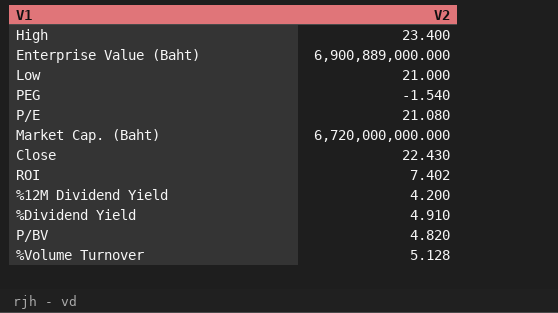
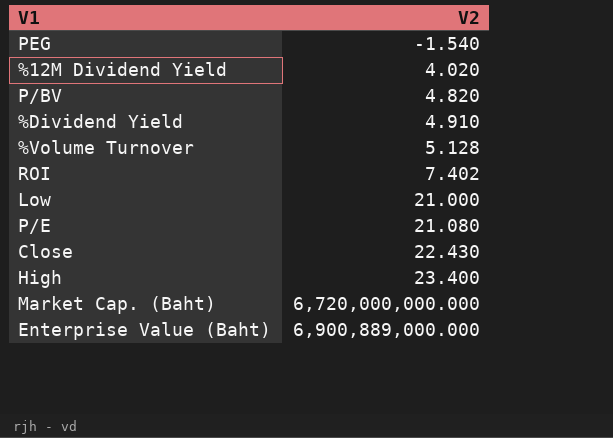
row order: none -> V2 ascending
%12M Dividend Yield | V2: 4.200 -> 4.020

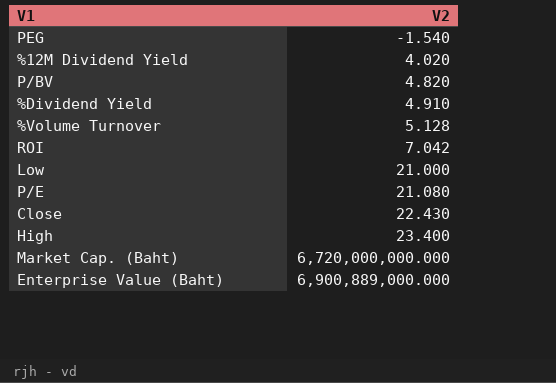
ROI | V2: 7.402 -> 7.042

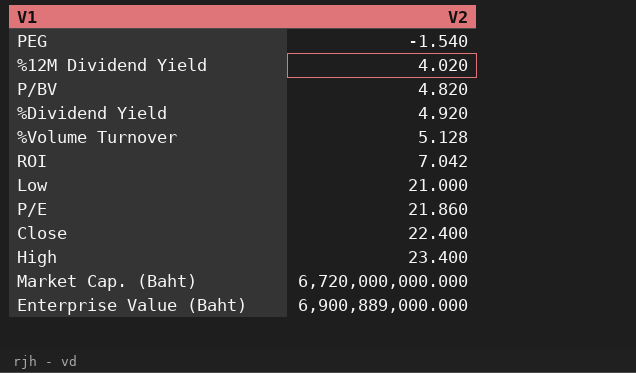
%Dividend Yield | V2: 4.910 -> 4.920
P/E | V2: 21.080 -> 21.860
Close | V2: 22.430 -> 22.400

